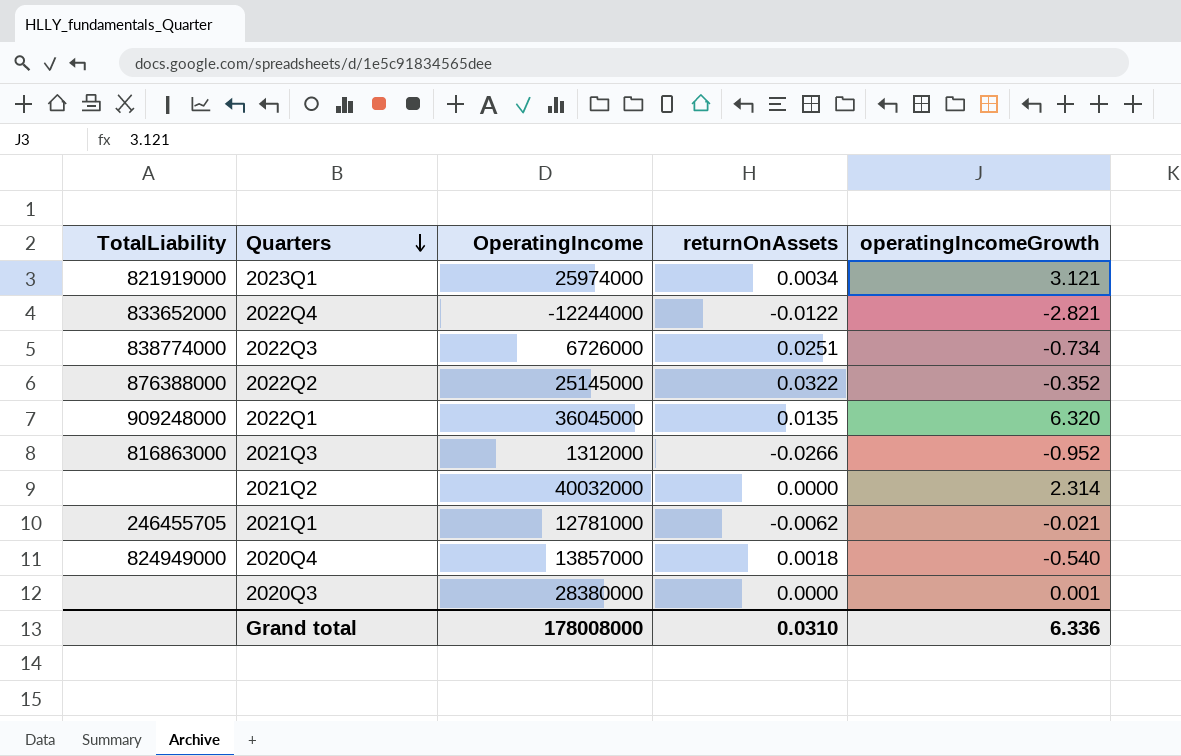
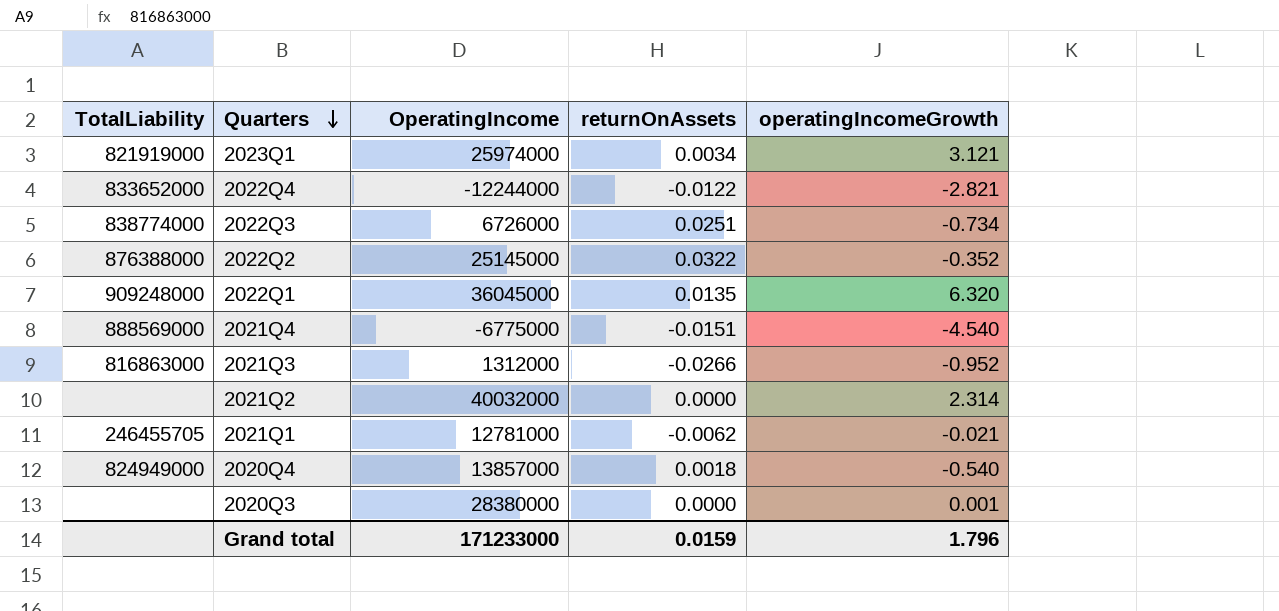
row 2021Q4: none -> 888569000 | -6775000 | -0.0151 | -4.540
Grand total | OperatingIncome: 178008000 -> 171233000
Grand total | returnOnAssets: 0.0310 -> 0.0159
Grand total | operatingIncomeGrowth: 6.336 -> 1.796

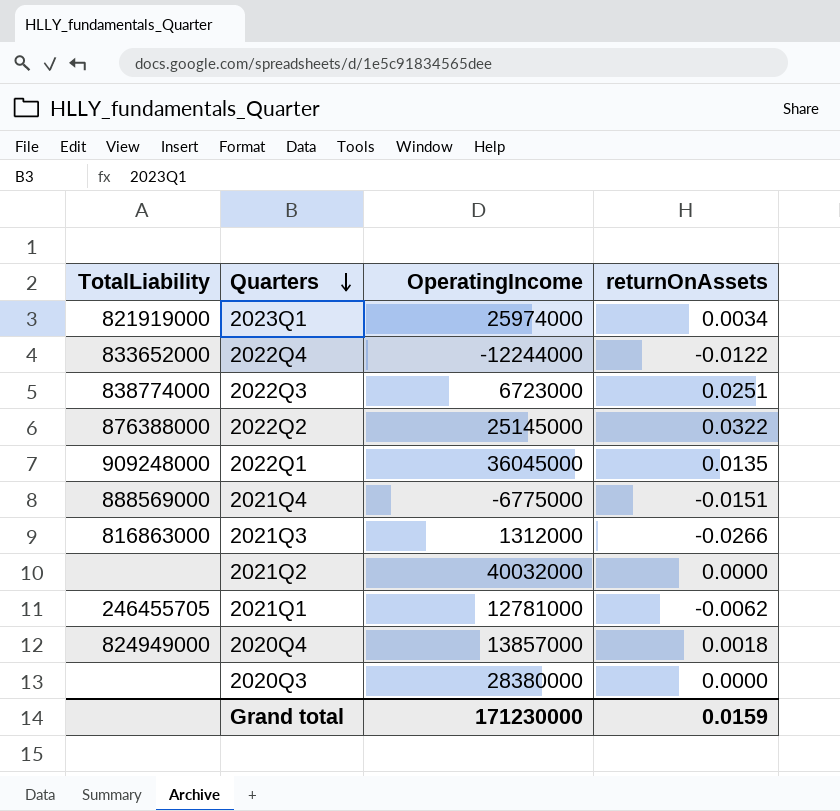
column operatingIncomeGrowth | position: 5 -> none
2022Q3 | OperatingIncome: 6726000 -> 6723000
Grand total | OperatingIncome: 171233000 -> 171230000

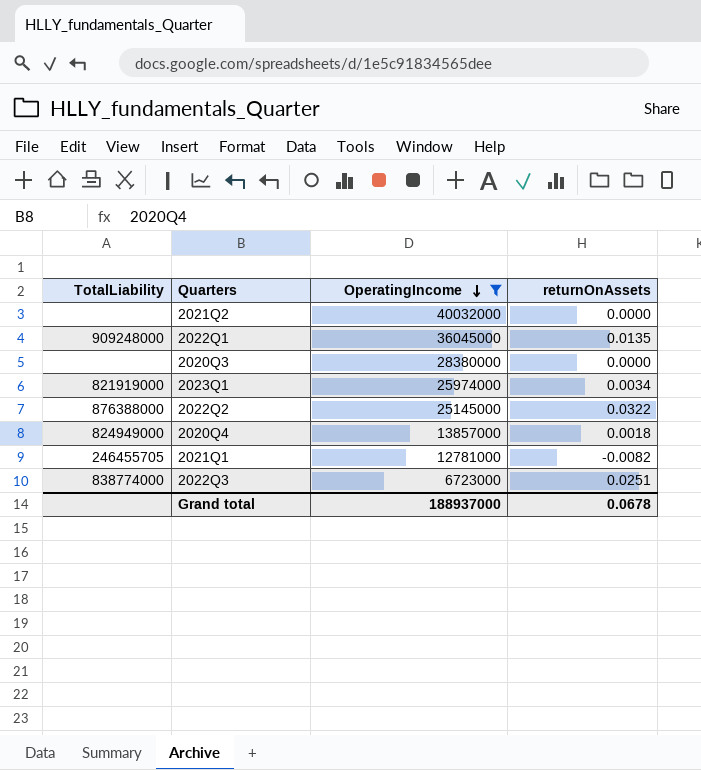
filter: none -> OperatingIncome >= 6723000
row order: Quarters descending -> OperatingIncome descending
2021Q1 | returnOnAssets: -0.0062 -> -0.0082
Grand total | OperatingIncome: 171230000 -> 188937000
Grand total | returnOnAssets: 0.0159 -> 0.0678

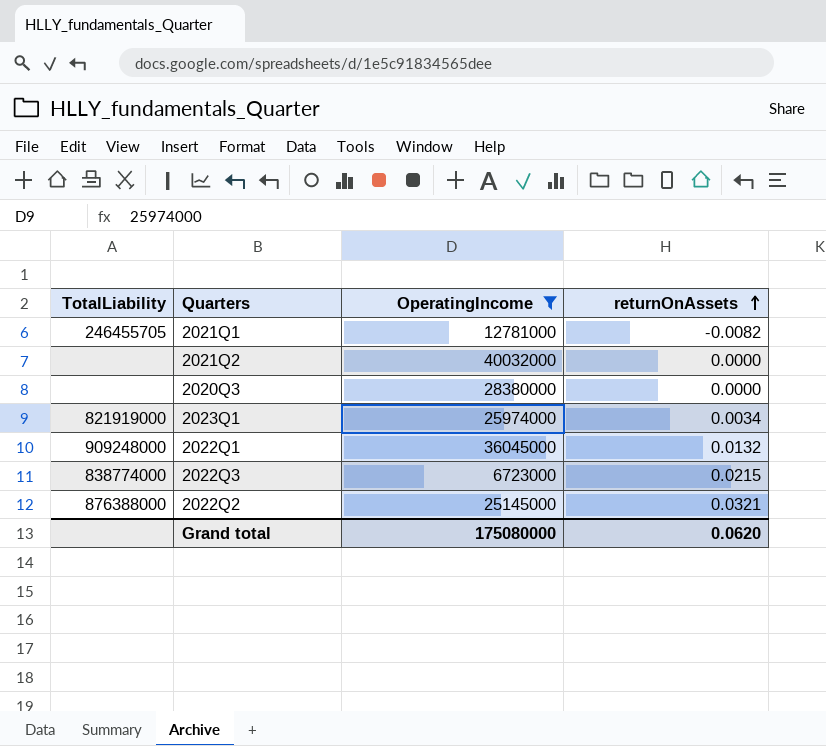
row order: OperatingIncome descending -> returnOnAssets ascending
row 2020Q4: 824949000 | 13857000 | 0.0018 -> none
2022Q1 | returnOnAssets: 0.0135 -> 0.0132
2022Q3 | returnOnAssets: 0.0251 -> 0.0215
2022Q2 | returnOnAssets: 0.0322 -> 0.0321
Grand total | OperatingIncome: 188937000 -> 175080000
Grand total | returnOnAssets: 0.0678 -> 0.0620

